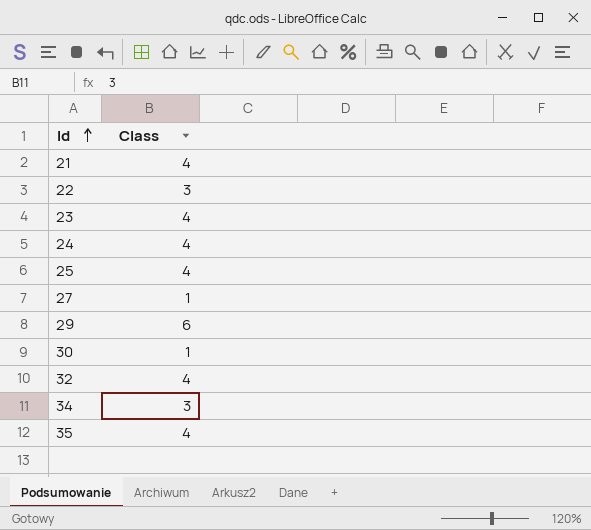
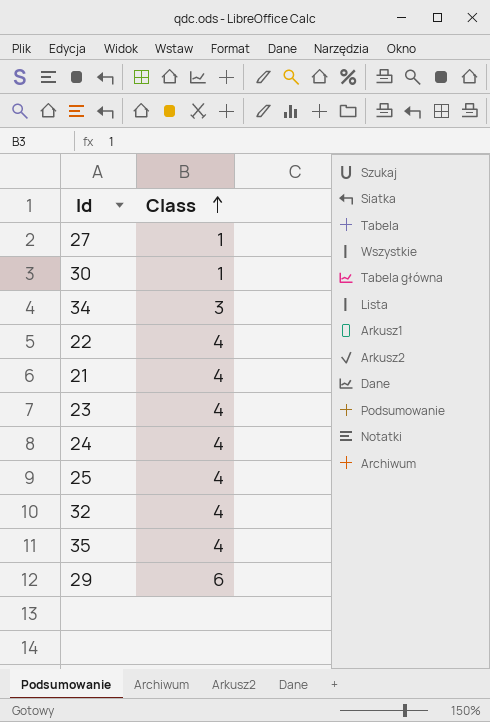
row order: Id ascending -> Class ascending
22 | Class: 3 -> 4

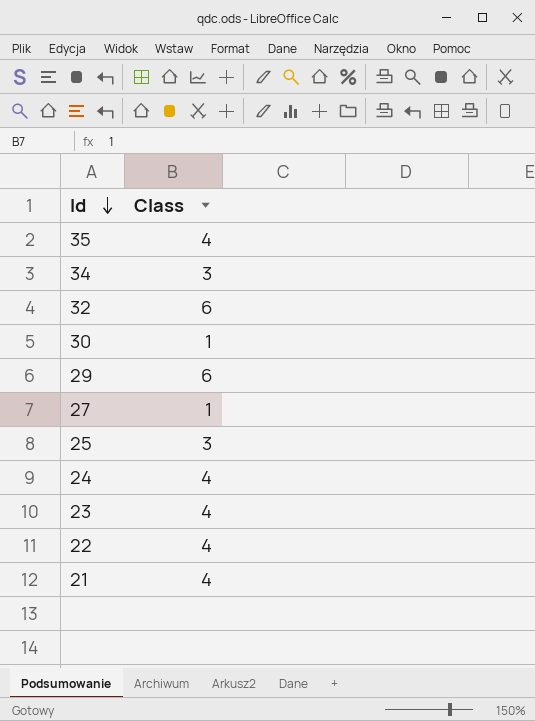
row order: Class ascending -> Id descending
32 | Class: 4 -> 6
25 | Class: 4 -> 3

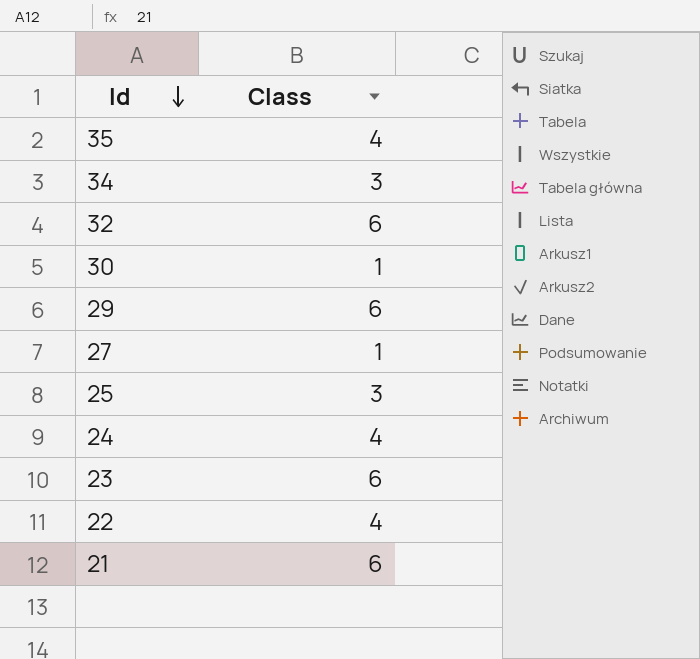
23 | Class: 4 -> 6
21 | Class: 4 -> 6

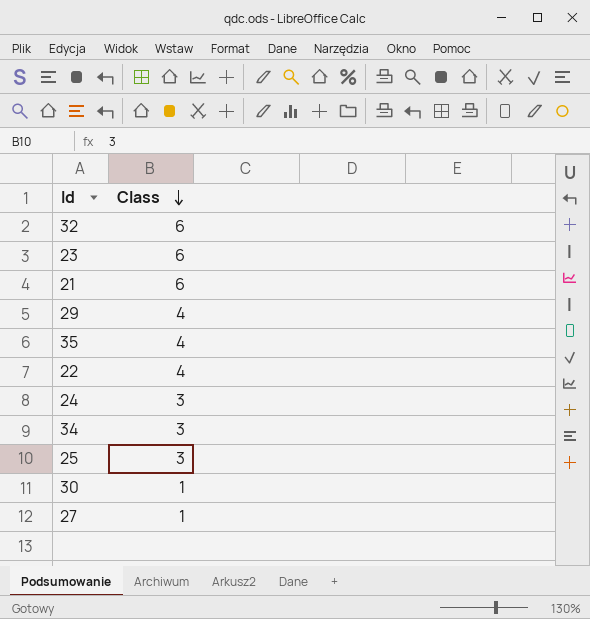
row order: Id descending -> Class descending
29 | Class: 6 -> 4
24 | Class: 4 -> 3

